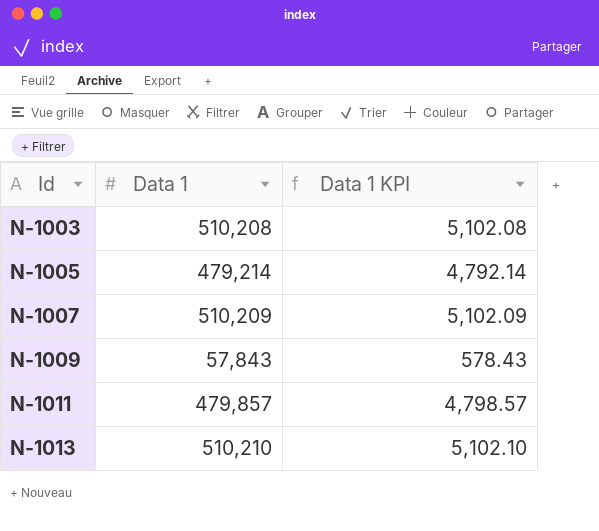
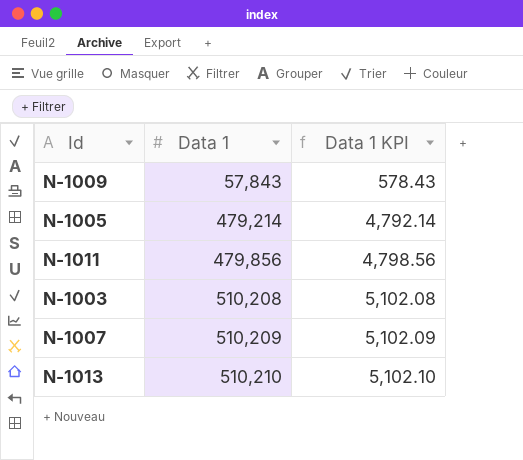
row order: Id ascending -> Data 1 ascending
N-1011 | Data 1: 479,857 -> 479,856
N-1011 | Data 1 KPI: 4,798.57 -> 4,798.56

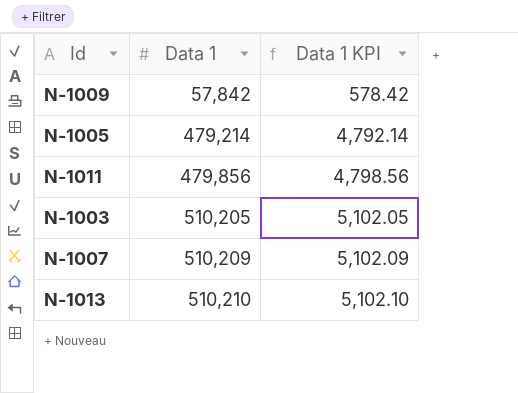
N-1009 | Data 1: 57,843 -> 57,842
N-1009 | Data 1 KPI: 578.43 -> 578.42
N-1003 | Data 1: 510,208 -> 510,205
N-1003 | Data 1 KPI: 5,102.08 -> 5,102.05

